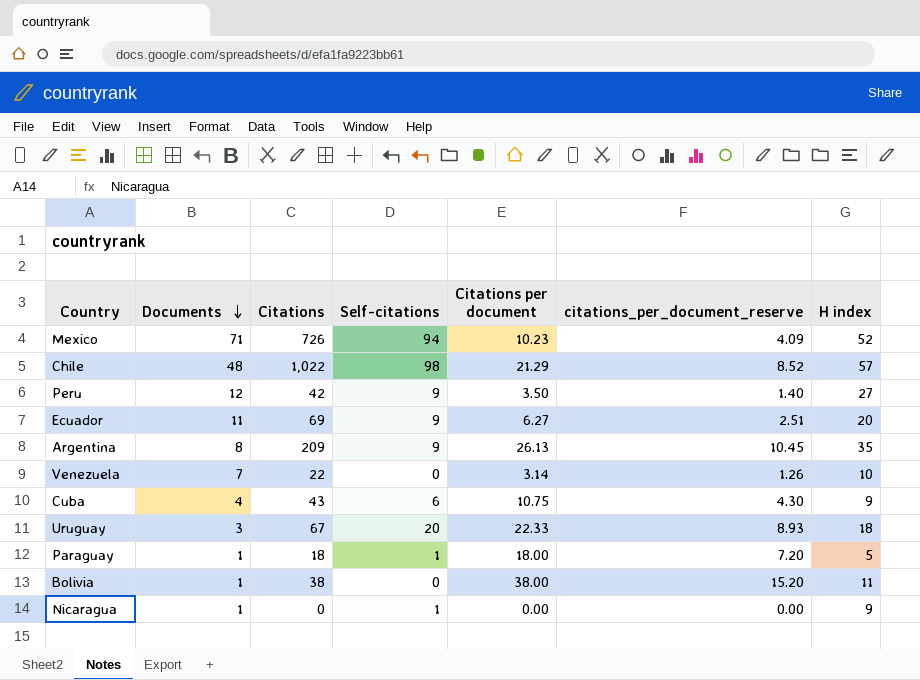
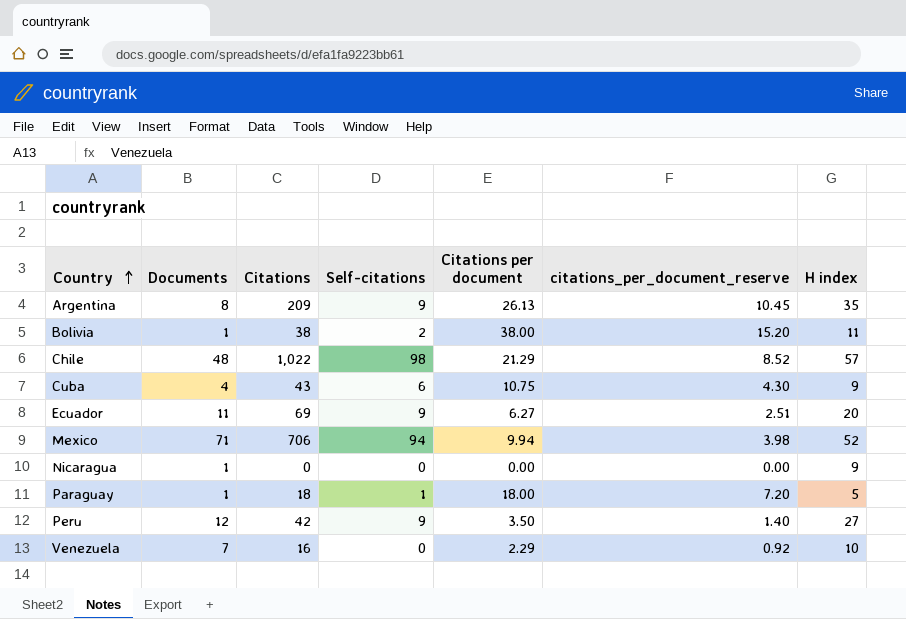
row order: Documents descending -> Country ascending
row Uruguay: 3 | 67 | 20 | 22.33 | 8.93 | 18 -> none
Bolivia | Self-citations: 0 -> 2
Mexico | Citations: 726 -> 706
Mexico | Citations per document: 10.23 -> 9.94
Mexico | citations_per_document_reserve: 4.09 -> 3.98
Nicaragua | Self-citations: 1 -> 0
Venezuela | Citations: 22 -> 16
Venezuela | Citations per document: 3.14 -> 2.29
Venezuela | citations_per_document_reserve: 1.26 -> 0.92

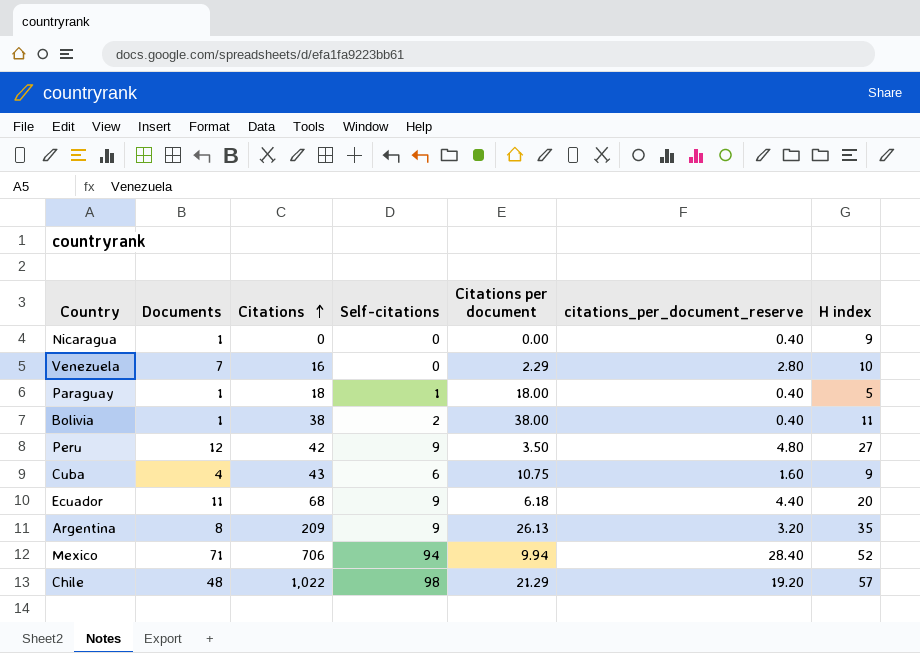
row order: Country ascending -> Citations ascending
column citations_per_document_reserve | formula: [Citations per document] * 0.4 -> [Documents] * 0.4
Ecuador | Citations: 69 -> 68
Ecuador | Citations per document: 6.27 -> 6.18

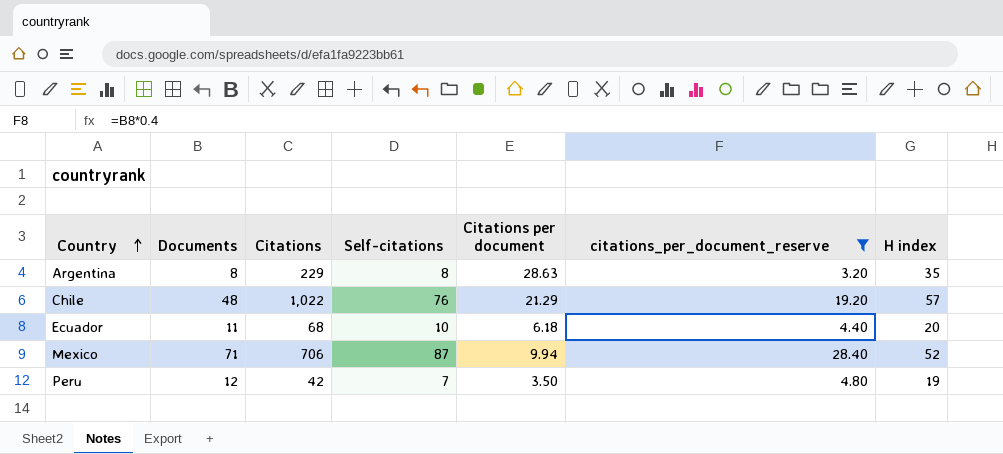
filter: none -> citations_per_document_reserve >= 3.20
row order: Citations ascending -> Country ascending
Argentina | Citations: 209 -> 229
Argentina | Self-citations: 9 -> 8
Argentina | Citations per document: 26.13 -> 28.63
Chile | Self-citations: 98 -> 76
Ecuador | Self-citations: 9 -> 10
Mexico | Self-citations: 94 -> 87
Peru | Self-citations: 9 -> 7
Peru | H index: 27 -> 19

